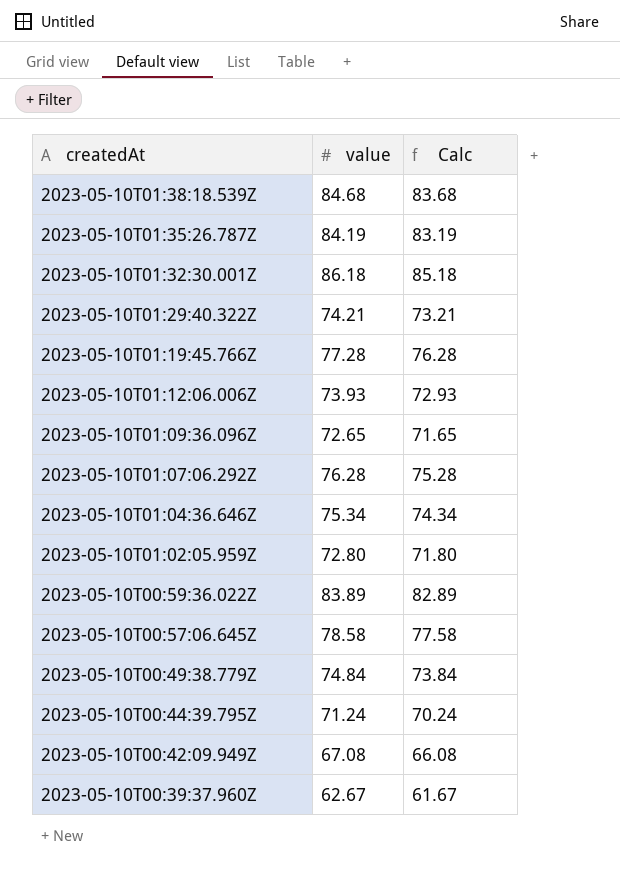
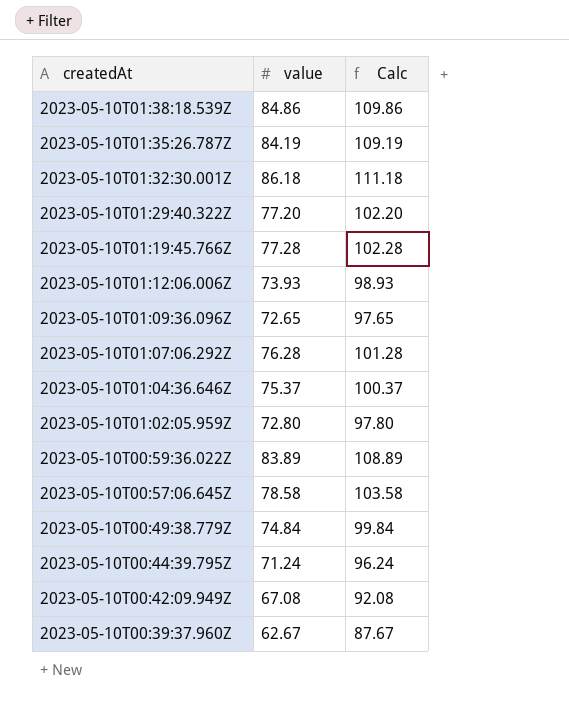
column Calc | formula: [value] - 1 -> [value] + 25
2023-05-10T01:38:18.539Z | value: 84.68 -> 84.86
2023-05-10T01:29:40.322Z | value: 74.21 -> 77.20
2023-05-10T01:04:36.646Z | value: 75.34 -> 75.37

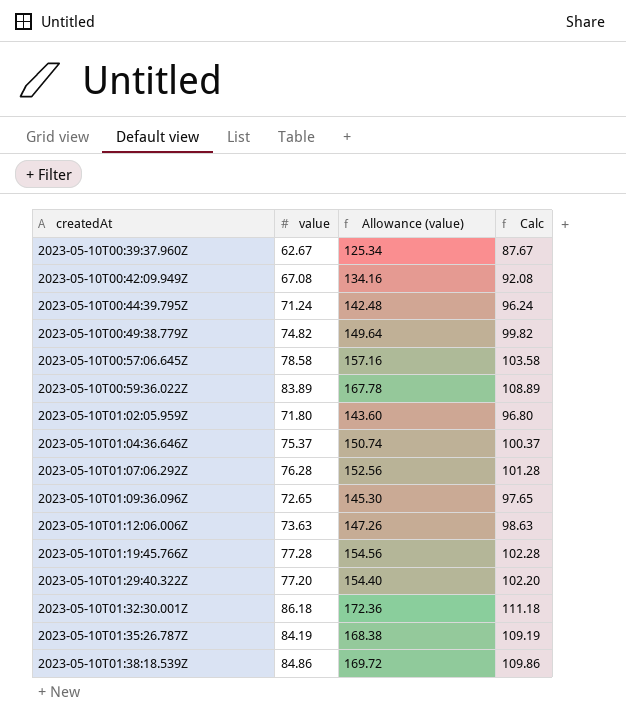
row order: createdAt descending -> createdAt ascending
column Allowance (value) | formula: none -> [value] * 2
2023-05-10T00:49:38.779Z | value: 74.84 -> 74.82
2023-05-10T00:49:38.779Z | Calc: 99.84 -> 99.82
2023-05-10T01:02:05.959Z | value: 72.80 -> 71.80
2023-05-10T01:02:05.959Z | Calc: 97.80 -> 96.80
2023-05-10T01:12:06.006Z | value: 73.93 -> 73.63
2023-05-10T01:12:06.006Z | Calc: 98.93 -> 98.63

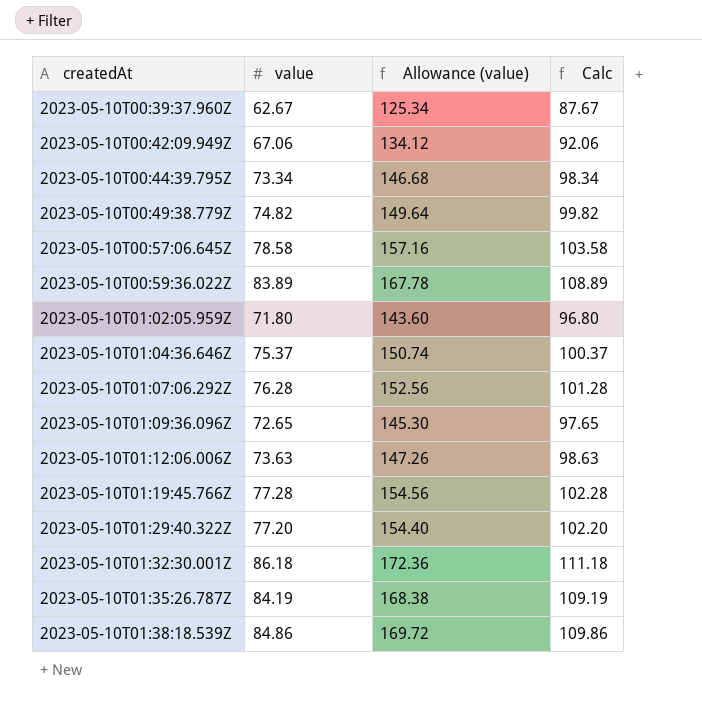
2023-05-10T00:42:09.949Z | value: 67.08 -> 67.06
2023-05-10T00:42:09.949Z | Allowance (value): 134.16 -> 134.12
2023-05-10T00:42:09.949Z | Calc: 92.08 -> 92.06
2023-05-10T00:44:39.795Z | value: 71.24 -> 73.34
2023-05-10T00:44:39.795Z | Allowance (value): 142.48 -> 146.68
2023-05-10T00:44:39.795Z | Calc: 96.24 -> 98.34

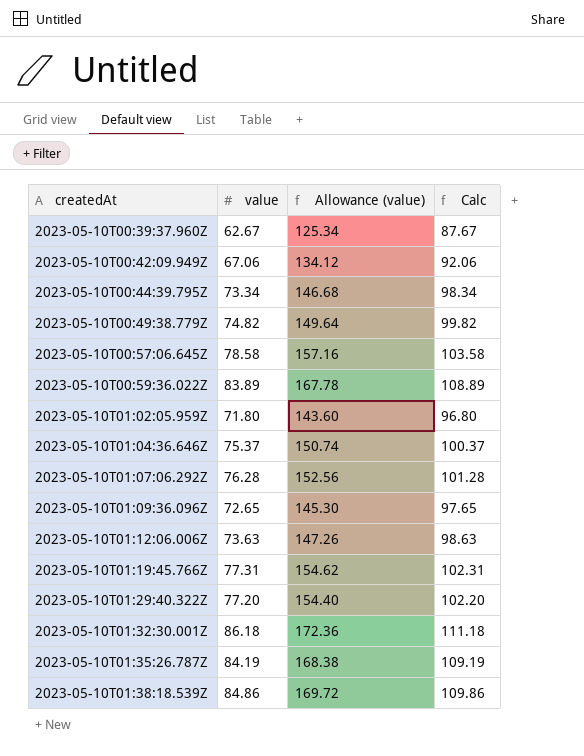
2023-05-10T01:19:45.766Z | value: 77.28 -> 77.31
2023-05-10T01:19:45.766Z | Allowance (value): 154.56 -> 154.62
2023-05-10T01:19:45.766Z | Calc: 102.28 -> 102.31

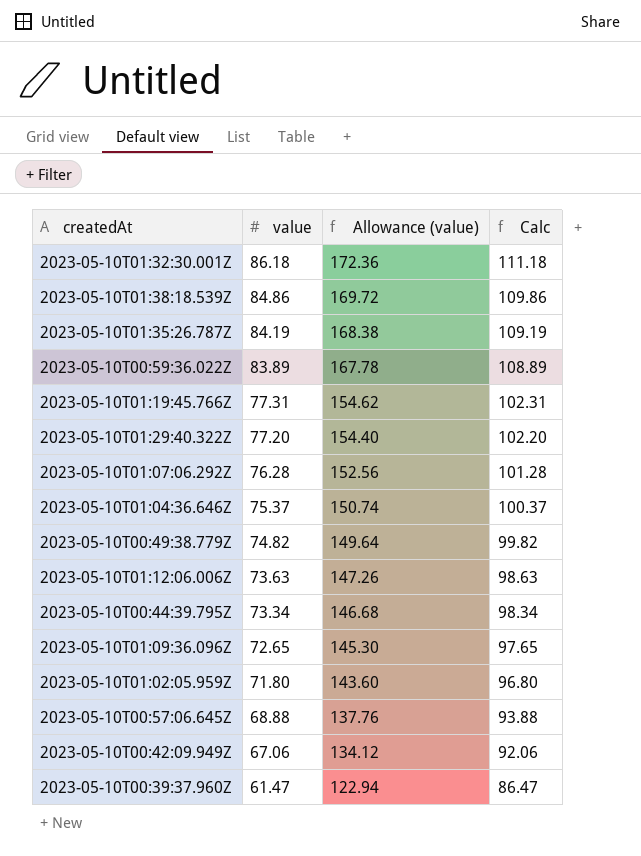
row order: createdAt ascending -> value descending
2023-05-10T00:57:06.645Z | value: 78.58 -> 68.88
2023-05-10T00:57:06.645Z | Allowance (value): 157.16 -> 137.76
2023-05-10T00:57:06.645Z | Calc: 103.58 -> 93.88
2023-05-10T00:39:37.960Z | value: 62.67 -> 61.47
2023-05-10T00:39:37.960Z | Allowance (value): 125.34 -> 122.94
2023-05-10T00:39:37.960Z | Calc: 87.67 -> 86.47

